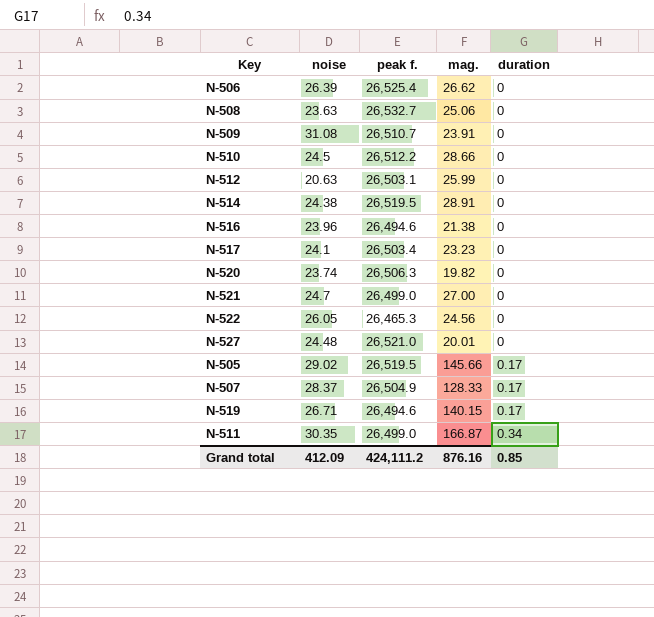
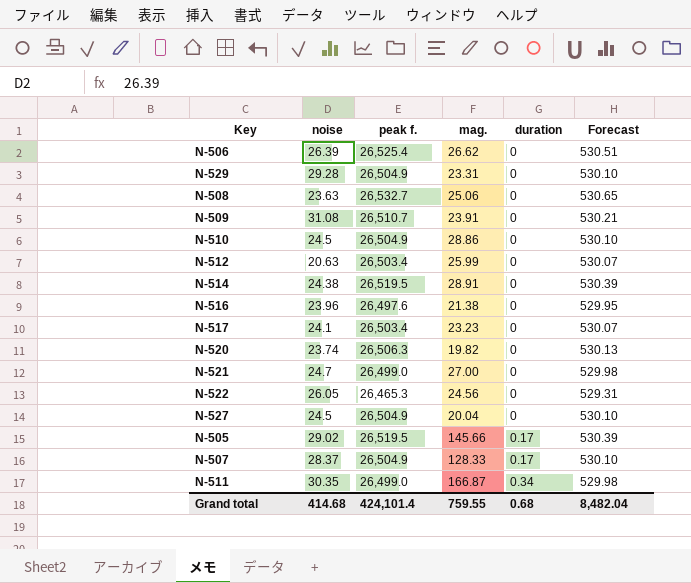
column Forecast | formula: none -> [peak f.] * 0.02
row N-519: 26.71 | 26,494.6 | 140.15 | 0.17 -> none
row N-529: none -> 29.28 | 26,504.9 | 23.31 | 0 | 530.10
N-510 | peak f.: 26,512.2 -> 26,504.9
N-510 | mag.: 28.66 -> 28.86
N-512 | peak f.: 26,503.1 -> 26,503.4
N-516 | peak f.: 26,494.6 -> 26,497.6
N-527 | noise: 24.48 -> 24.5
N-527 | peak f.: 26,521.0 -> 26,504.9
N-527 | mag.: 20.01 -> 20.04
Grand total | noise: 412.09 -> 414.68
Grand total | peak f.: 424,111.2 -> 424,101.4
Grand total | mag.: 876.16 -> 759.55
Grand total | duration: 0.85 -> 0.68

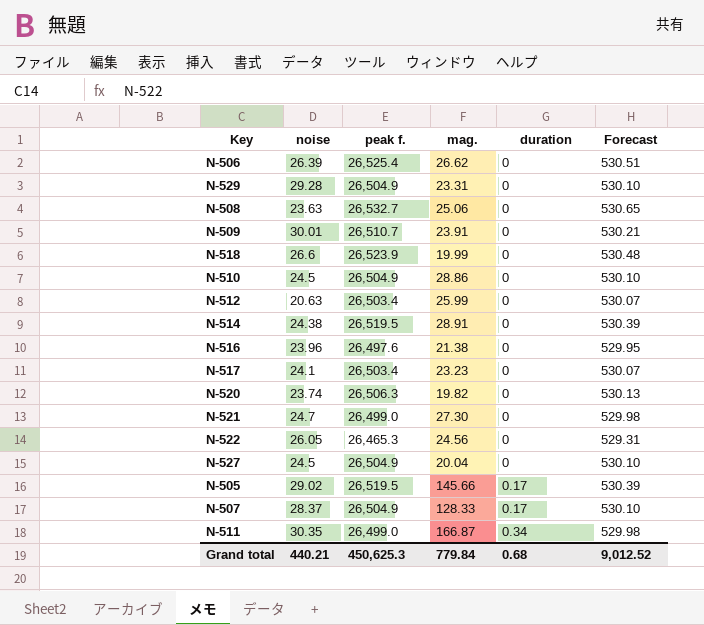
N-509 | noise: 31.08 -> 30.01
row N-518: none -> 26.6 | 26,523.9 | 19.99 | 0 | 530.48
N-521 | mag.: 27.00 -> 27.30
Grand total | noise: 414.68 -> 440.21
Grand total | peak f.: 424,101.4 -> 450,625.3
Grand total | mag.: 759.55 -> 779.84
Grand total | Forecast: 8,482.04 -> 9,012.52

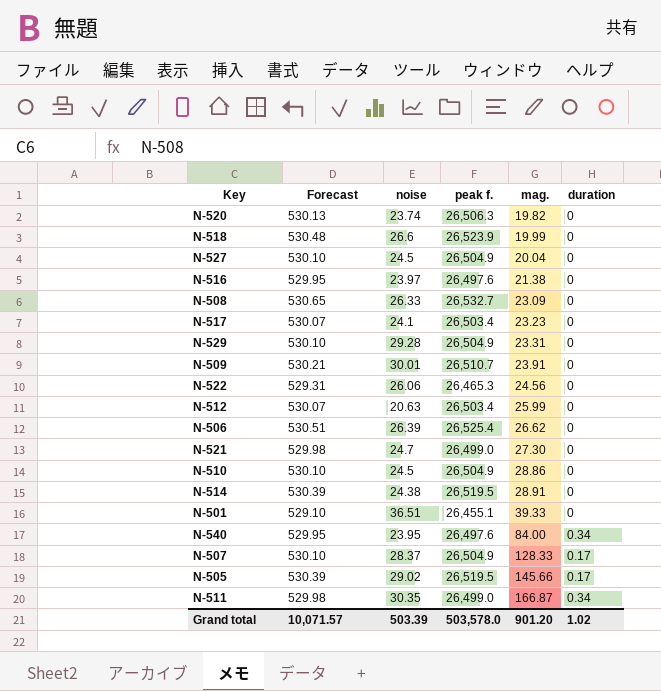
row order: duration ascending -> mag. ascending
column Forecast | position: 6 -> 2
N-516 | noise: 23.96 -> 23.97
N-508 | noise: 23.63 -> 26.33
N-508 | mag.: 25.06 -> 23.09
N-522 | noise: 26.05 -> 26.06
row N-501: none -> 529.10 | 36.51 | 26,455.1 | 39.33 | 0
row N-540: none -> 529.95 | 23.95 | 26,497.6 | 84.00 | 0.34
Grand total | Forecast: 9,012.52 -> 10,071.57
Grand total | noise: 440.21 -> 503.39
Grand total | peak f.: 450,625.3 -> 503,578.0
Grand total | mag.: 779.84 -> 901.20
Grand total | duration: 0.68 -> 1.02

